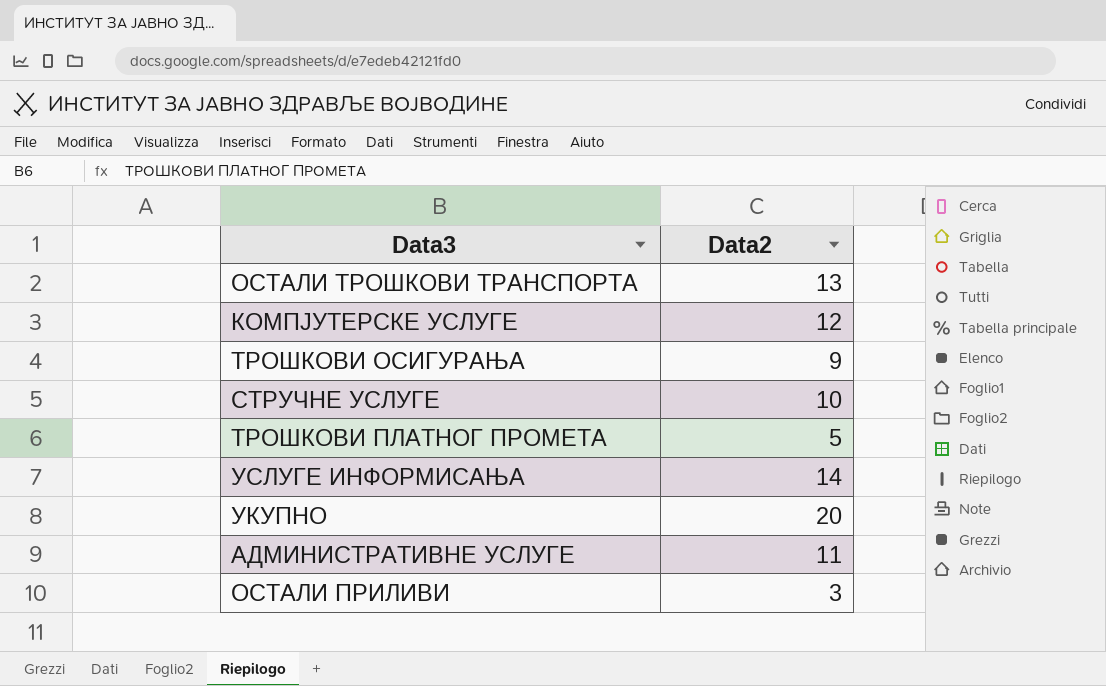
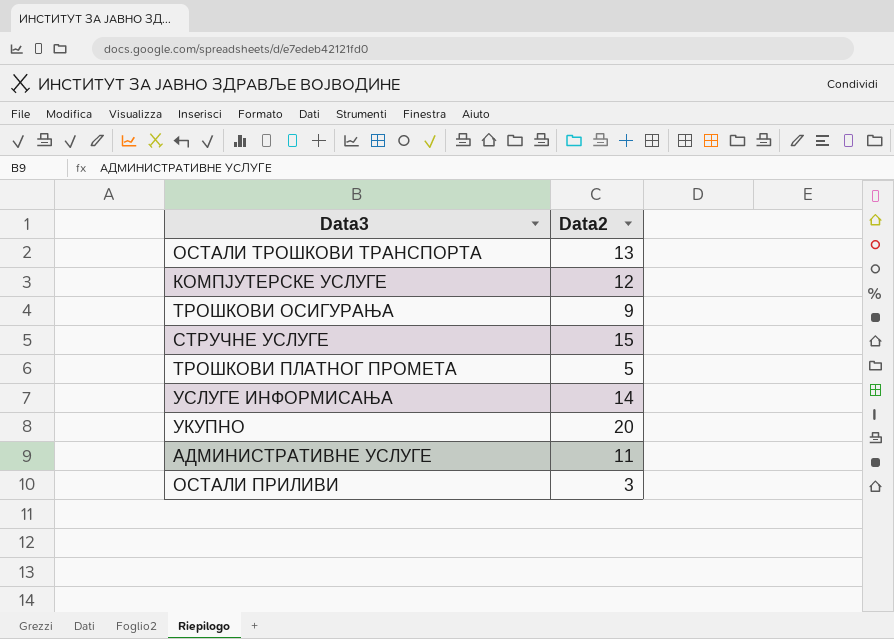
СТРУЧНЕ УСЛУГЕ | Data2: 10 -> 15

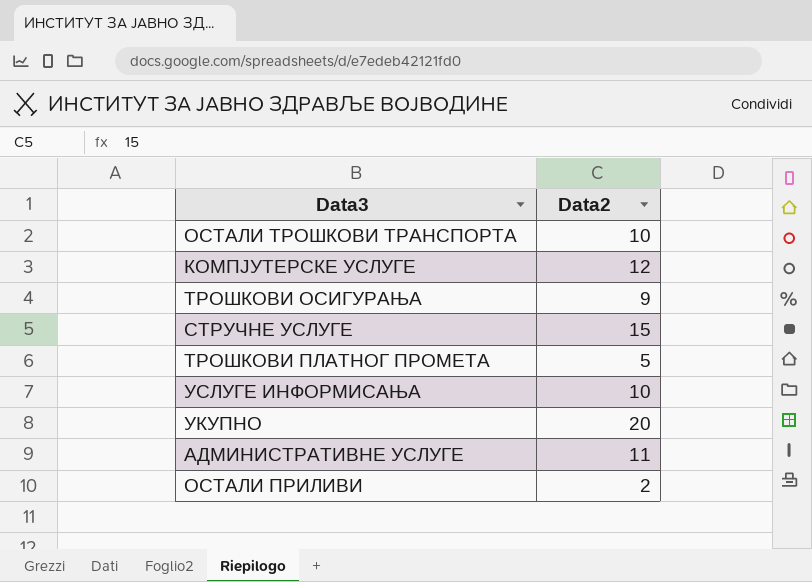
ОСТАЛИ ТРОШКОВИ ТРАНСПОРТА | Data2: 13 -> 10
УСЛУГЕ ИНФОРМИСАЊА | Data2: 14 -> 10
ОСТАЛИ ПРИЛИВИ | Data2: 3 -> 2

